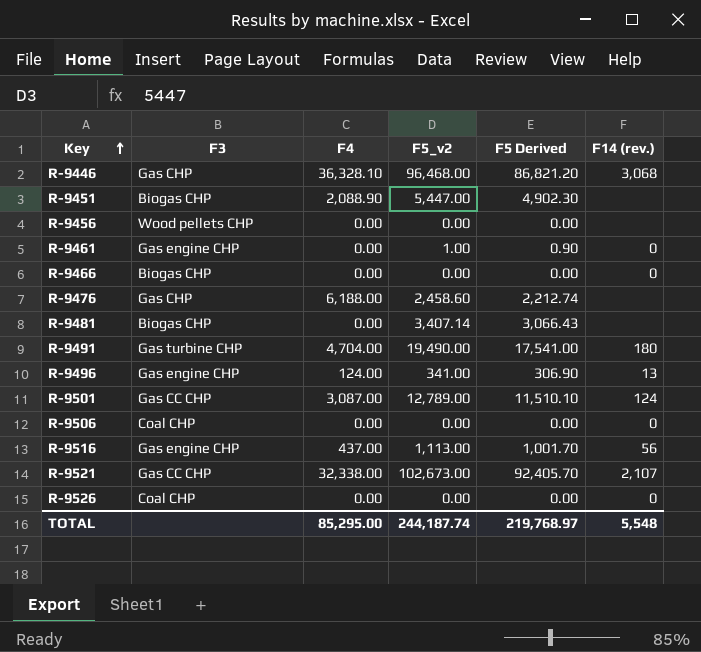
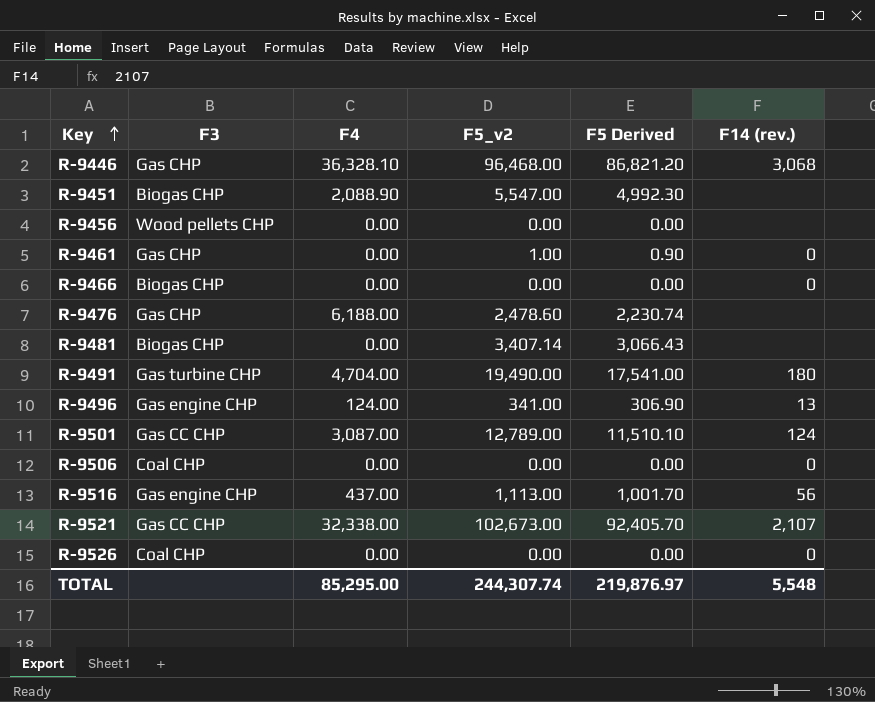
R-9451 | F5_v2: 5,447.00 -> 5,547.00
R-9451 | F5 Derived: 4,902.30 -> 4,992.30
R-9461 | F3: Gas engine CHP -> Gas CHP
R-9476 | F5_v2: 2,458.60 -> 2,478.60
R-9476 | F5 Derived: 2,212.74 -> 2,230.74
TOTAL | F5_v2: 244,187.74 -> 244,307.74
TOTAL | F5 Derived: 219,768.97 -> 219,876.97

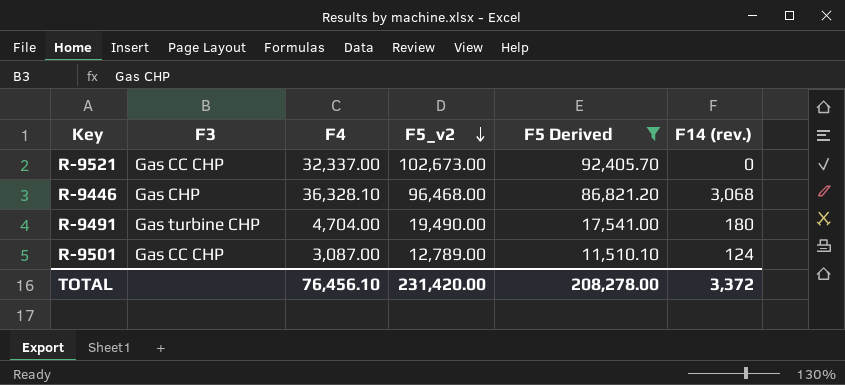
filter: none -> F5 Derived >= 11,510.10
row order: Key ascending -> F5_v2 descending
R-9521 | F4: 32,338.00 -> 32,337.00
R-9521 | F14 (rev.): 2,107 -> 0
TOTAL | F4: 85,295.00 -> 76,456.10
TOTAL | F5_v2: 244,307.74 -> 231,420.00
TOTAL | F5 Derived: 219,876.97 -> 208,278.00
TOTAL | F14 (rev.): 5,548 -> 3,372

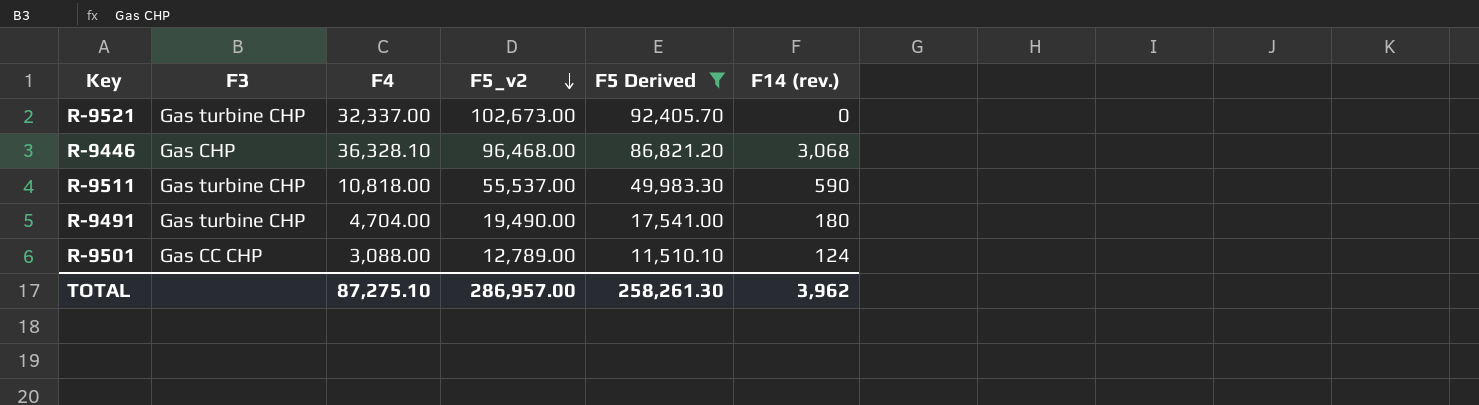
R-9521 | F3: Gas CC CHP -> Gas turbine CHP
row R-9511: none -> Gas turbine CHP | 10,818.00 | 55,537.00 | 49,983.30 | 590
R-9501 | F4: 3,087.00 -> 3,088.00
TOTAL | F4: 76,456.10 -> 87,275.10
TOTAL | F5_v2: 231,420.00 -> 286,957.00
TOTAL | F5 Derived: 208,278.00 -> 258,261.30
TOTAL | F14 (rev.): 3,372 -> 3,962

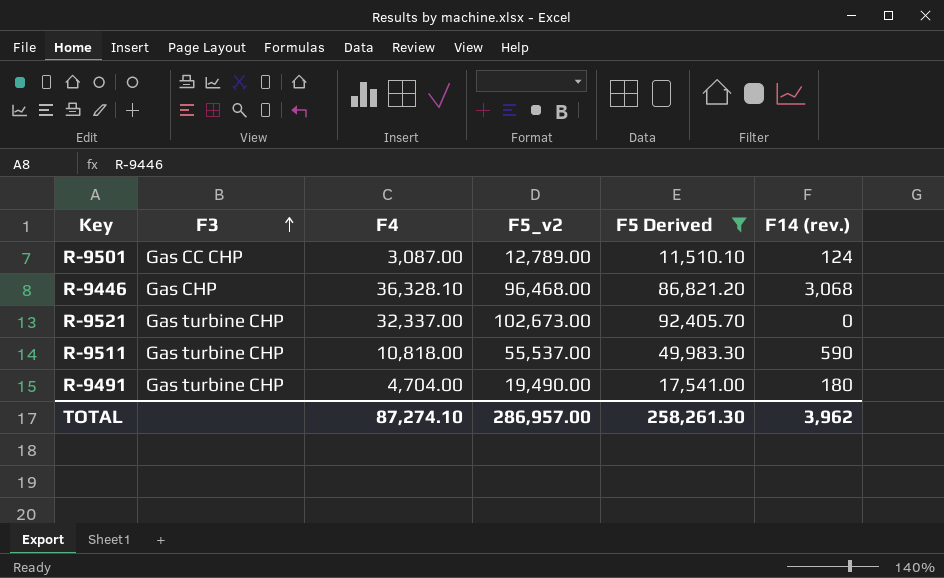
row order: F5_v2 descending -> F3 ascending
R-9501 | F4: 3,088.00 -> 3,087.00
TOTAL | F4: 87,275.10 -> 87,274.10

